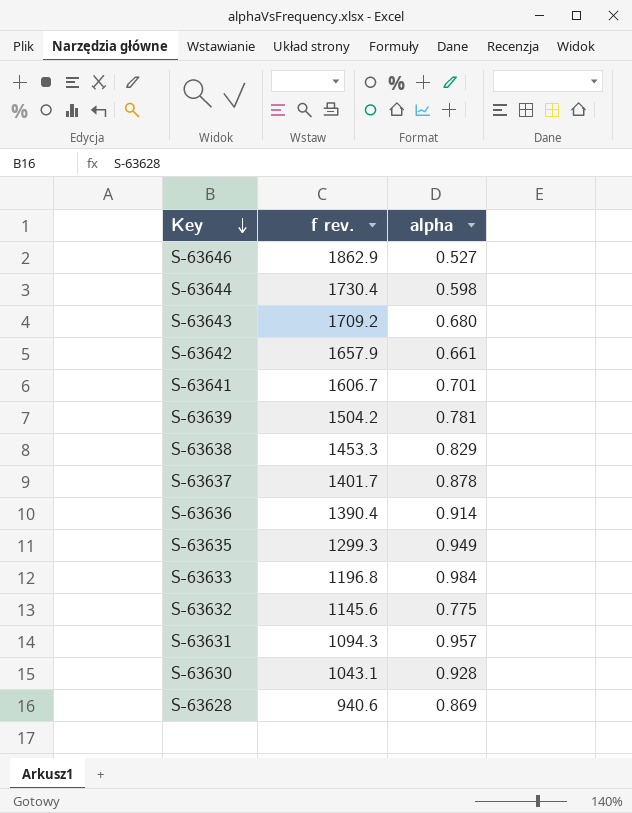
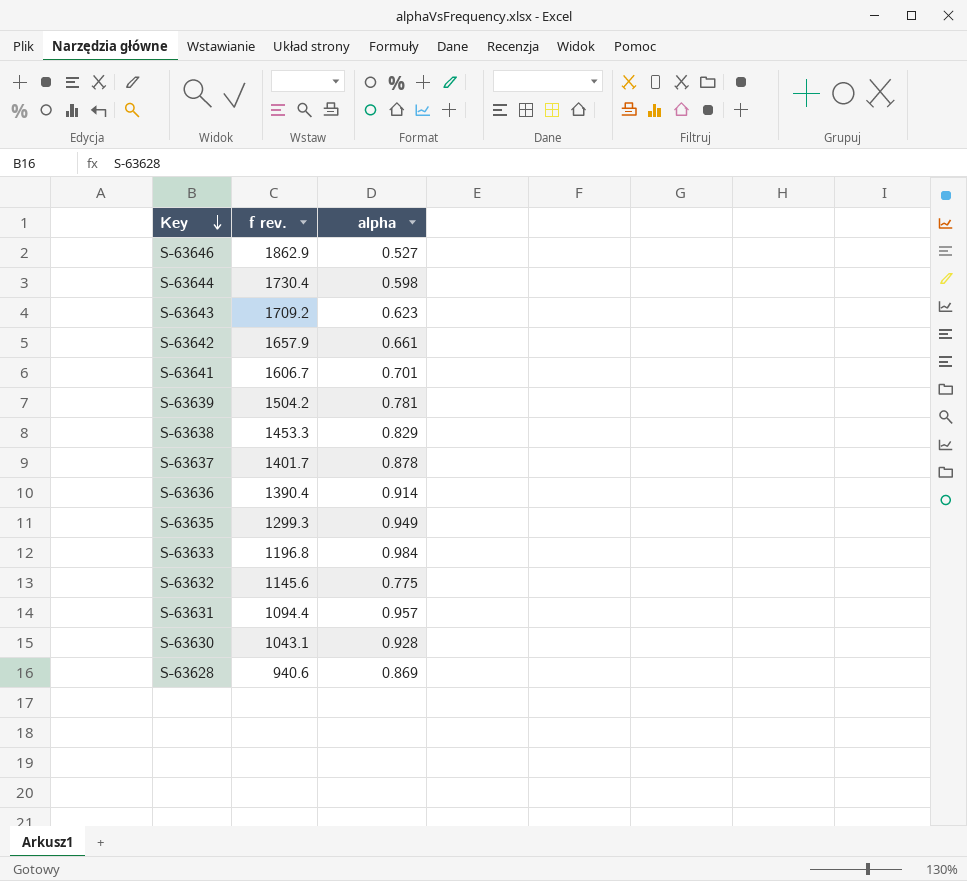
S-63643 | alpha: 0.680 -> 0.623
S-63631 | f rev.: 1094.3 -> 1094.4

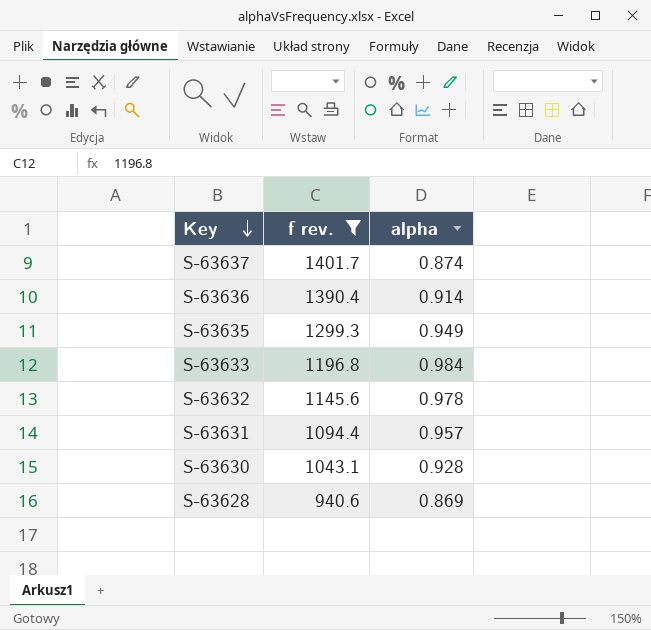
filter: none -> f rev. <= 1401.7
S-63637 | alpha: 0.878 -> 0.874
S-63632 | alpha: 0.775 -> 0.978

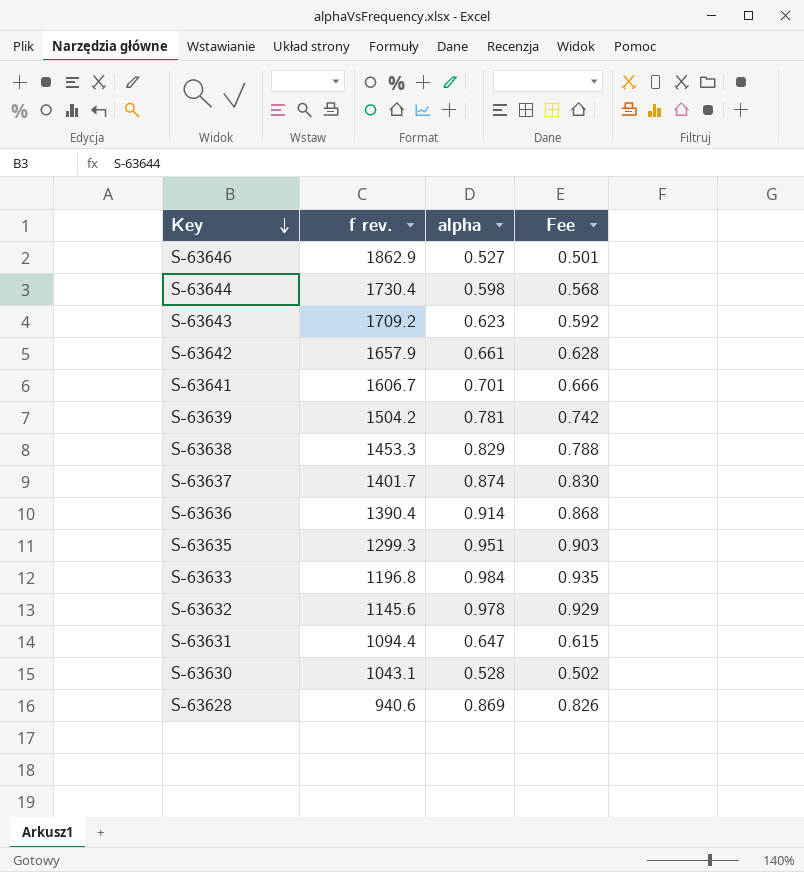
filter: f rev. <= 1401.7 -> none
column Fee | formula: none -> [alpha] * 0.95
S-63635 | alpha: 0.949 -> 0.951
S-63631 | alpha: 0.957 -> 0.647
S-63630 | alpha: 0.928 -> 0.528

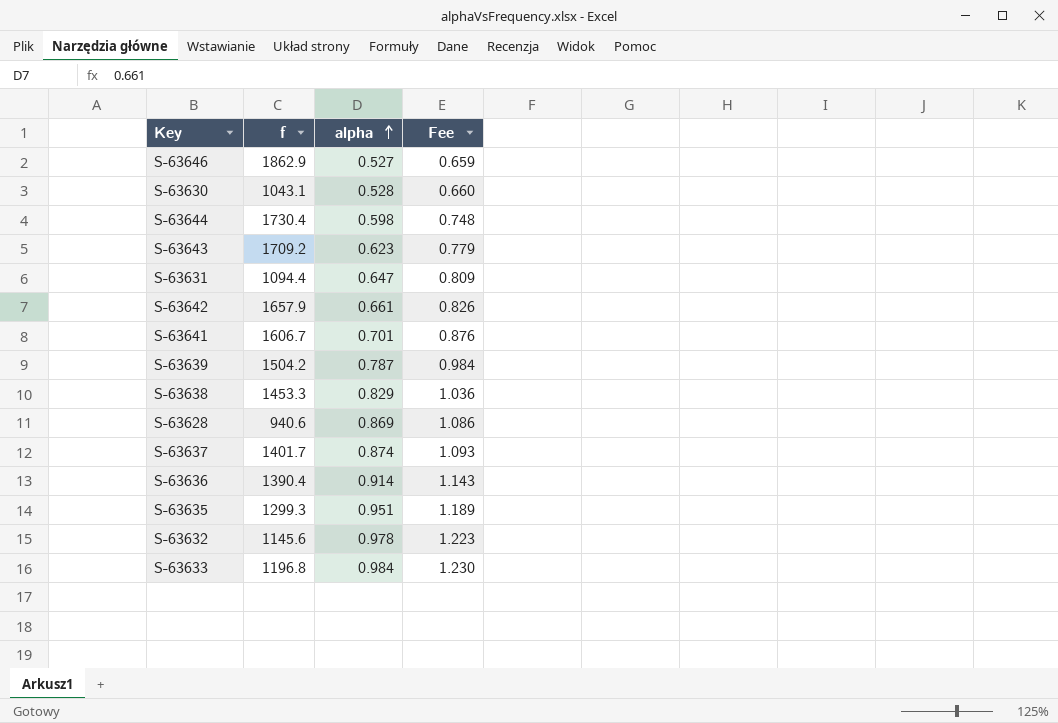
row order: Key descending -> alpha ascending
column name: f rev. -> f
column Fee | formula: [alpha] * 0.95 -> [alpha] * 1.25
S-63639 | alpha: 0.781 -> 0.787

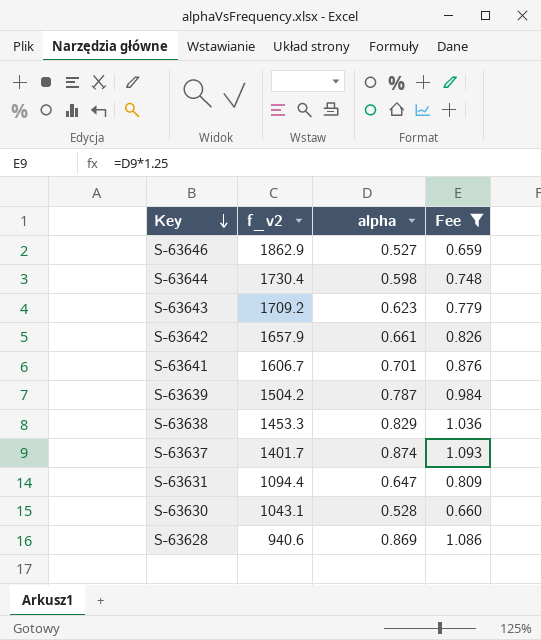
filter: none -> Fee <= 1.093
row order: alpha ascending -> Key descending
column name: f -> f_v2

